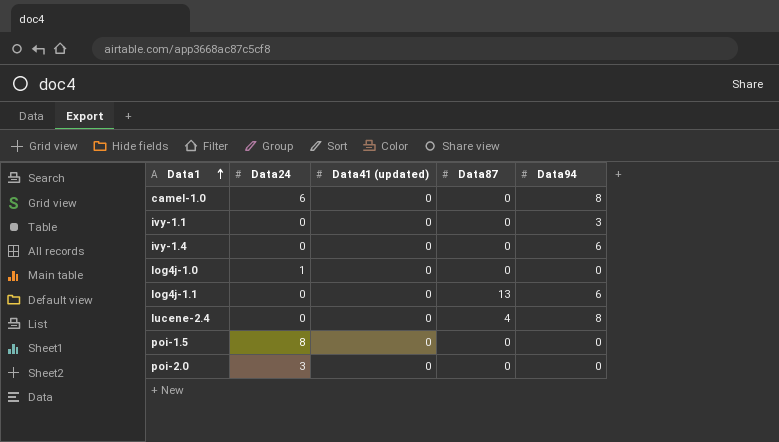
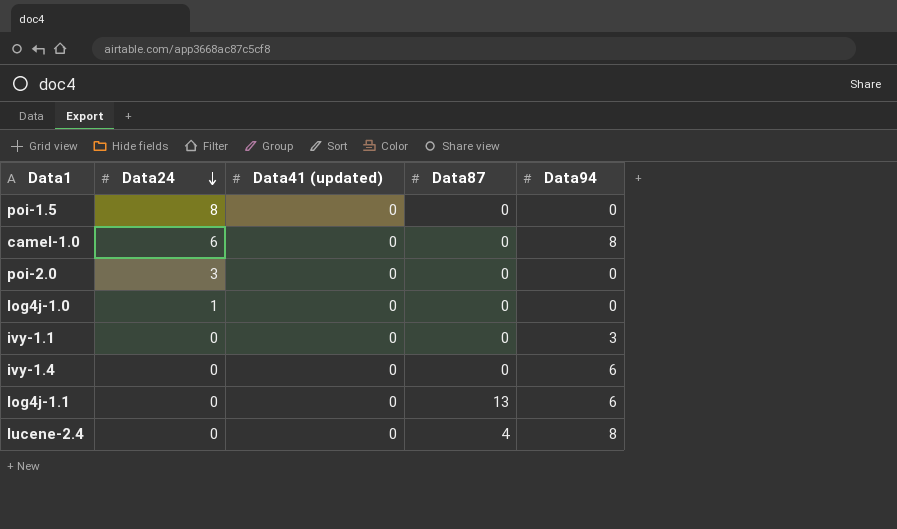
row order: Data1 ascending -> Data24 descending

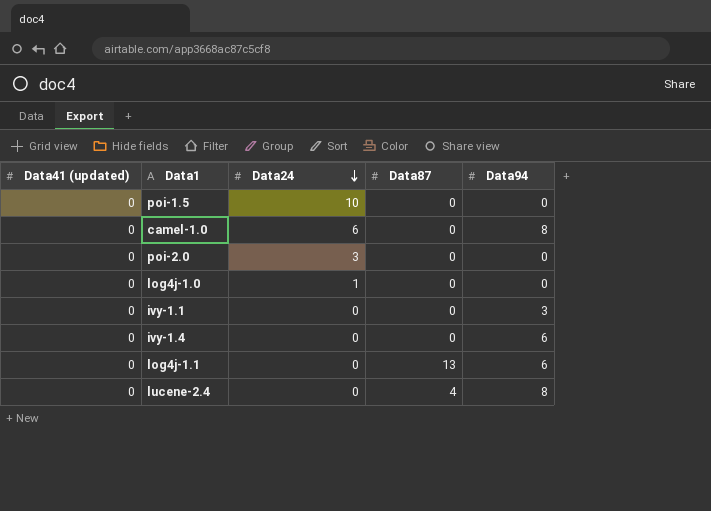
column Data41 (updated) | position: 3 -> 1
poi-1.5 | Data24: 8 -> 10

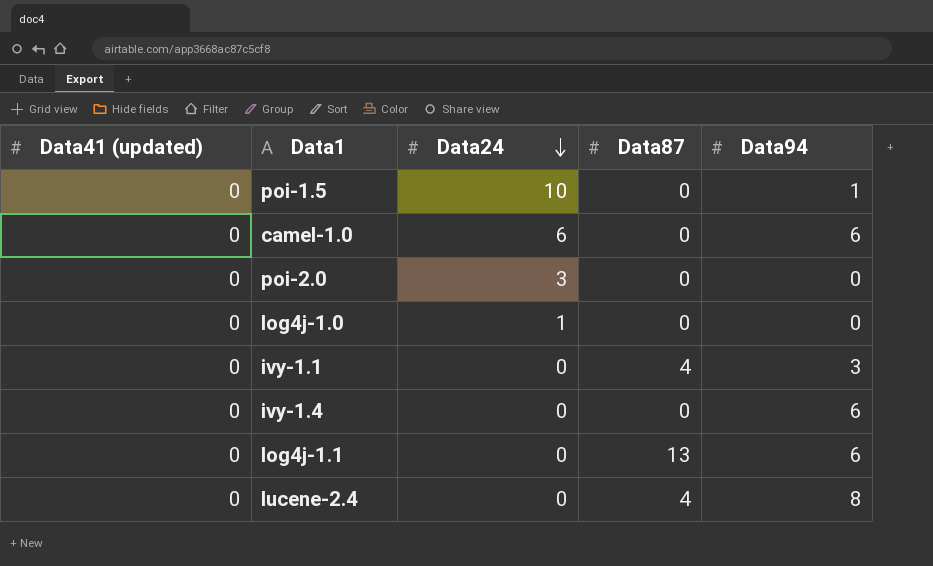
poi-1.5 | Data94: 0 -> 1
camel-1.0 | Data94: 8 -> 6
ivy-1.1 | Data87: 0 -> 4

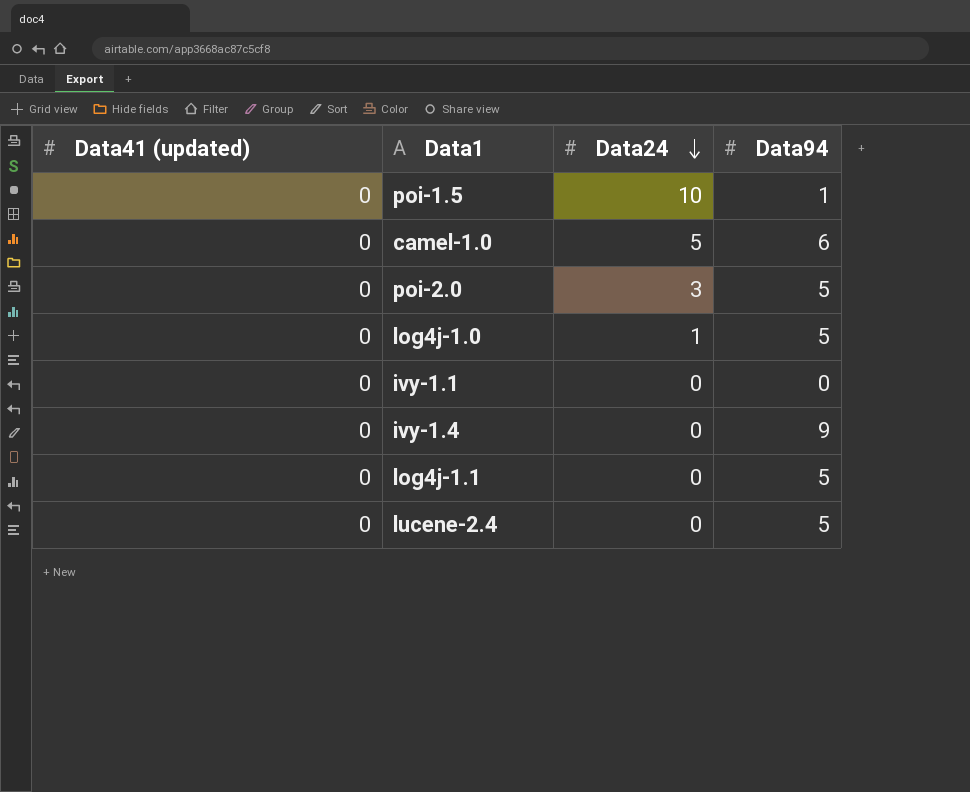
column Data87 | position: 4 -> none
camel-1.0 | Data24: 6 -> 5
poi-2.0 | Data94: 0 -> 5
log4j-1.0 | Data94: 0 -> 5
ivy-1.1 | Data94: 3 -> 0
ivy-1.4 | Data94: 6 -> 9
log4j-1.1 | Data94: 6 -> 5
lucene-2.4 | Data94: 8 -> 5

